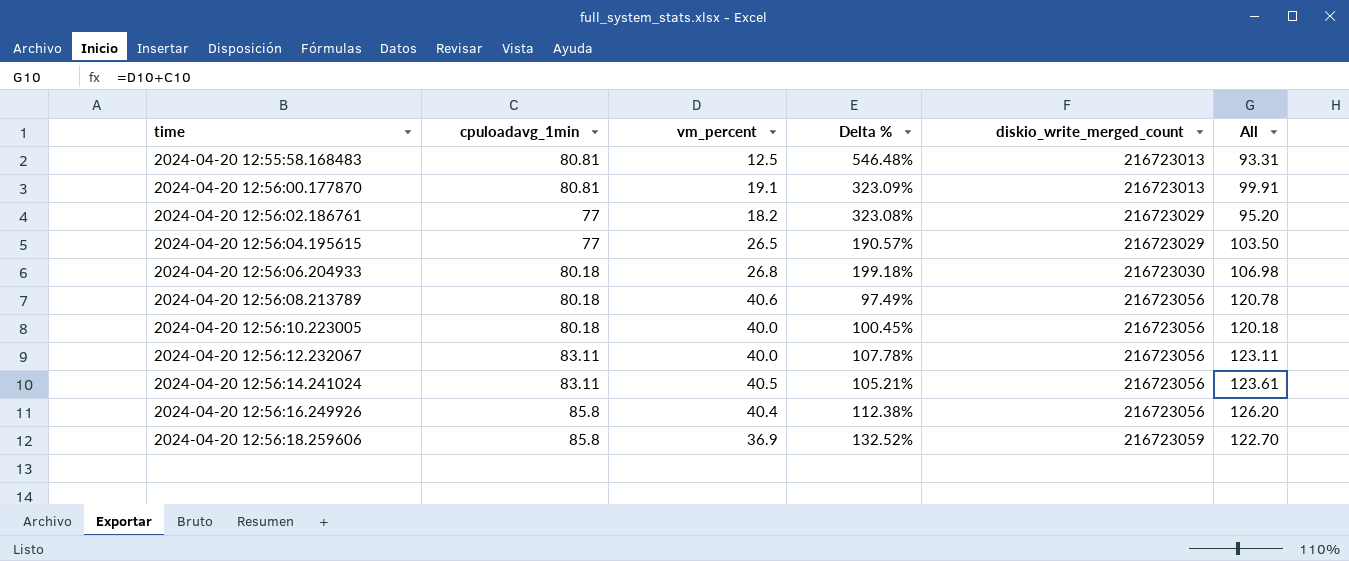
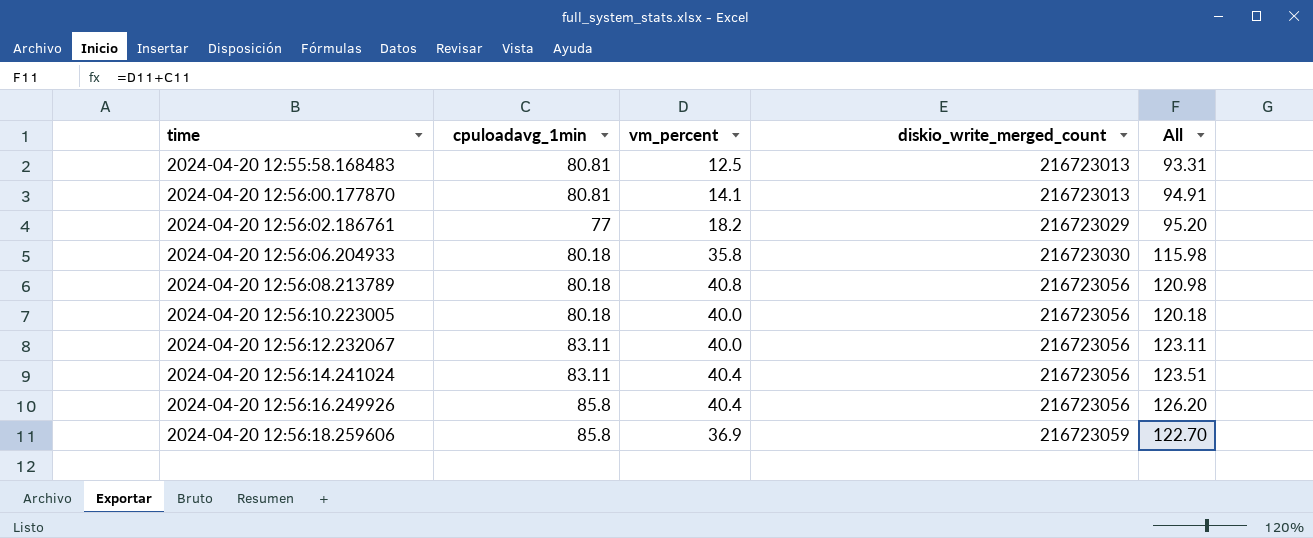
column Delta % | formula: ([cpuloadavg_1min] - [vm_percent]) / [vm_percent] -> none
row 2024-04-20 12:56:04.195615: 77 | 26.5 | 190.57% | 216723029 | 103.50 -> none
2024-04-20 12:56:00.177870 | vm_percent: 19.1 -> 14.1
2024-04-20 12:56:00.177870 | All: 99.91 -> 94.91
2024-04-20 12:56:06.204933 | vm_percent: 26.8 -> 35.8
2024-04-20 12:56:06.204933 | All: 106.98 -> 115.98
2024-04-20 12:56:08.213789 | vm_percent: 40.6 -> 40.8
2024-04-20 12:56:08.213789 | All: 120.78 -> 120.98
2024-04-20 12:56:14.241024 | vm_percent: 40.5 -> 40.4
2024-04-20 12:56:14.241024 | All: 123.61 -> 123.51

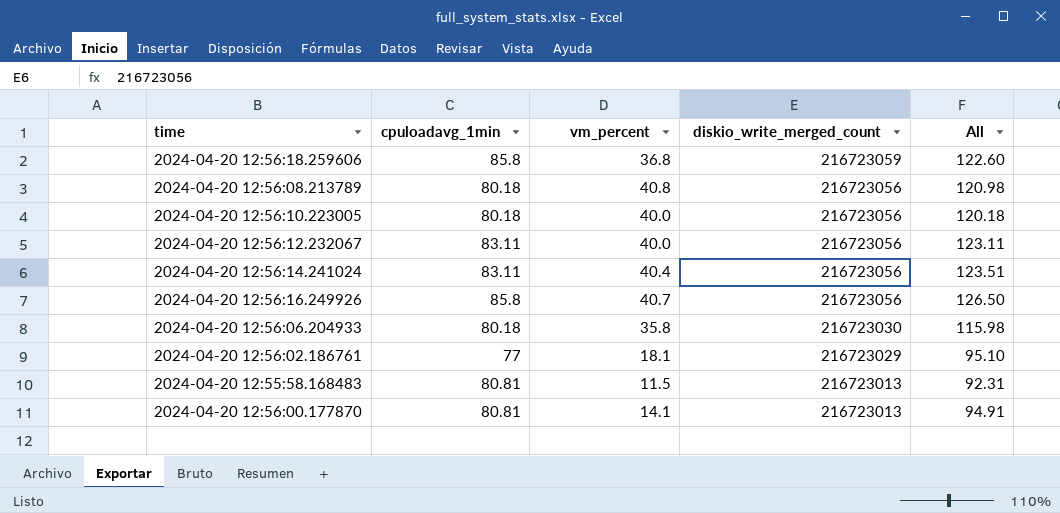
row order: time ascending -> diskio_write_merged_count descending
2024-04-20 12:56:18.259606 | vm_percent: 36.9 -> 36.8
2024-04-20 12:56:18.259606 | All: 122.70 -> 122.60
2024-04-20 12:56:16.249926 | vm_percent: 40.4 -> 40.7
2024-04-20 12:56:16.249926 | All: 126.20 -> 126.50
2024-04-20 12:56:02.186761 | vm_percent: 18.2 -> 18.1
2024-04-20 12:56:02.186761 | All: 95.20 -> 95.10
2024-04-20 12:55:58.168483 | vm_percent: 12.5 -> 11.5
2024-04-20 12:55:58.168483 | All: 93.31 -> 92.31

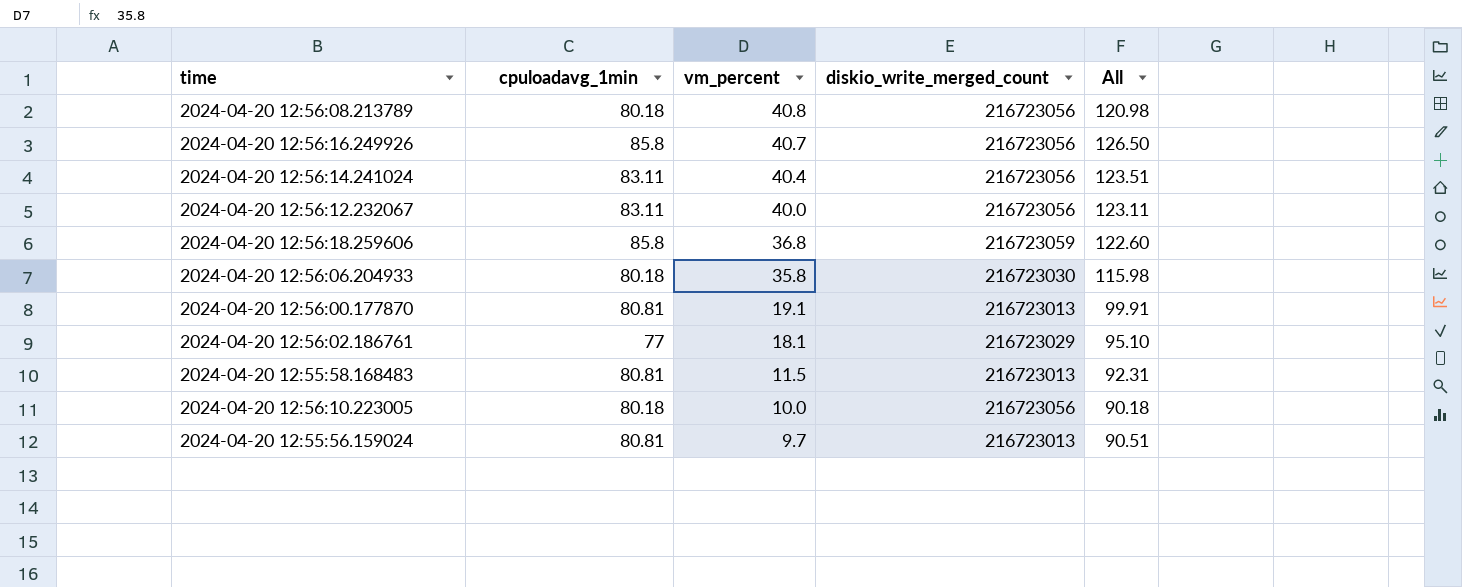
row order: diskio_write_merged_count descending -> vm_percent descending
2024-04-20 12:56:00.177870 | vm_percent: 14.1 -> 19.1
2024-04-20 12:56:00.177870 | All: 94.91 -> 99.91
2024-04-20 12:56:10.223005 | vm_percent: 40.0 -> 10.0
2024-04-20 12:56:10.223005 | All: 120.18 -> 90.18
row 2024-04-20 12:55:56.159024: none -> 80.81 | 9.7 | 216723013 | 90.51

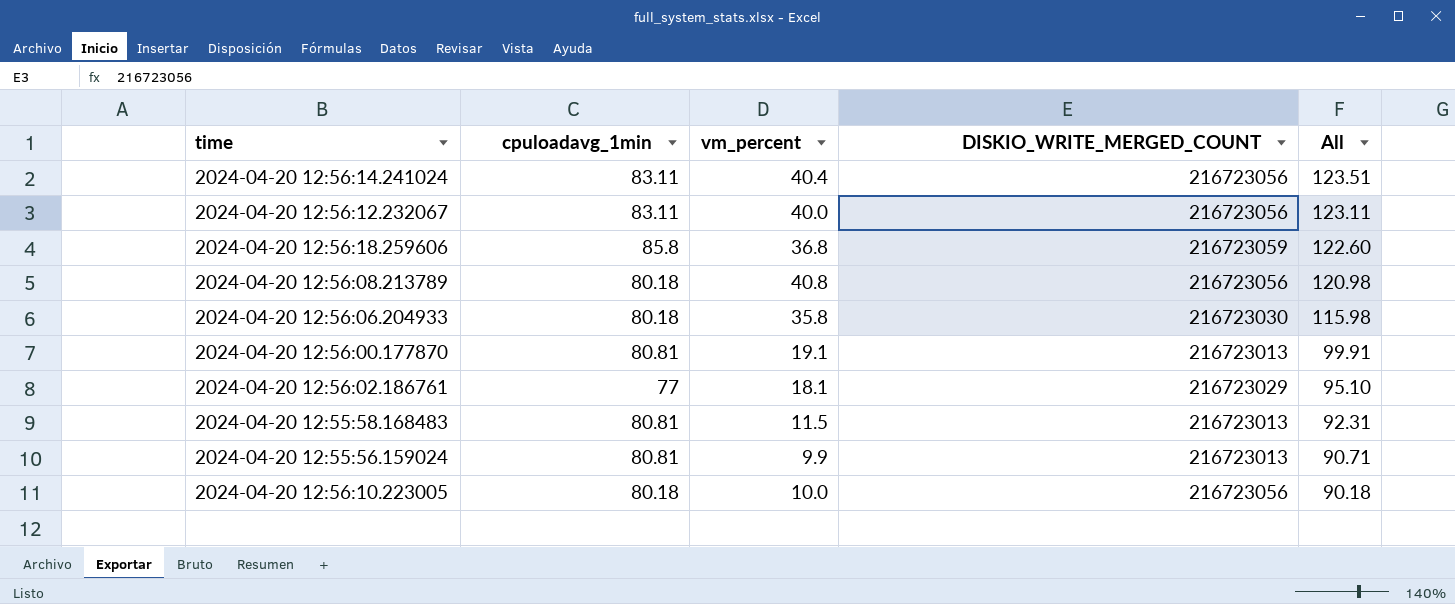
row order: vm_percent descending -> All descending
column name: diskio_write_merged_count -> DISKIO_WRITE_MERGED_COUNT
row 2024-04-20 12:56:16.249926: 85.8 | 40.7 | 216723056 | 126.50 -> none
2024-04-20 12:55:56.159024 | vm_percent: 9.7 -> 9.9
2024-04-20 12:55:56.159024 | All: 90.51 -> 90.71

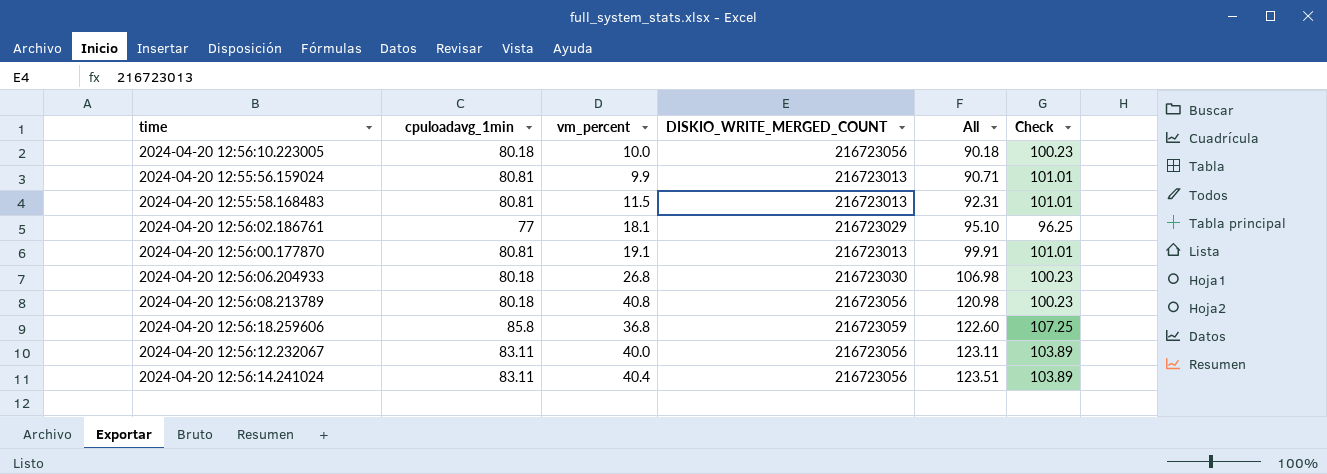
row order: All descending -> All ascending
column Check | formula: none -> [cpuloadavg_1min] * 1.25
2024-04-20 12:56:06.204933 | vm_percent: 35.8 -> 26.8
2024-04-20 12:56:06.204933 | All: 115.98 -> 106.98

